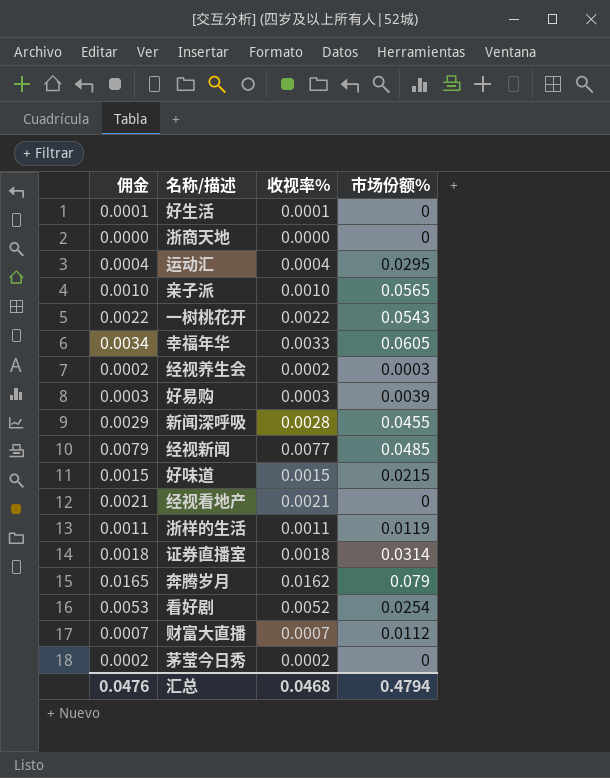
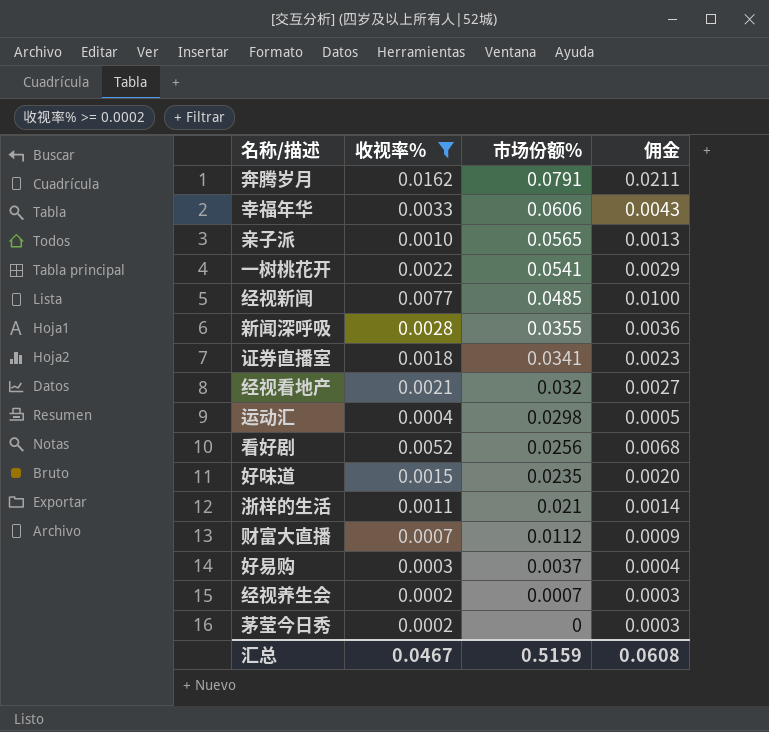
filter: none -> 收视率% >= 0.0002
row order: none -> 市场份额% descending
column 佣金 | formula: [收视率%] * 1.02 -> [收视率%] * 1.3
column 佣金 | position: 1 -> 4
奔腾岁月 | 市场份额%: 0.079 -> 0.0791
幸福年华 | 市场份额%: 0.0605 -> 0.0606
一树桃花开 | 市场份额%: 0.0543 -> 0.0541
新闻深呼吸 | 市场份额%: 0.0455 -> 0.0355
证券直播室 | 市场份额%: 0.0314 -> 0.0341
经视看地产 | 市场份额%: 0 -> 0.032
运动汇 | 市场份额%: 0.0295 -> 0.0298
看好剧 | 市场份额%: 0.0254 -> 0.0256
好味道 | 市场份额%: 0.0215 -> 0.0235
浙样的生活 | 市场份额%: 0.0119 -> 0.021
好易购 | 市场份额%: 0.0039 -> 0.0037
经视养生会 | 市场份额%: 0.0003 -> 0.0007
汇总 | 收视率%: 0.0468 -> 0.0467
汇总 | 市场份额%: 0.4794 -> 0.5159
汇总 | 佣金: 0.0476 -> 0.0608

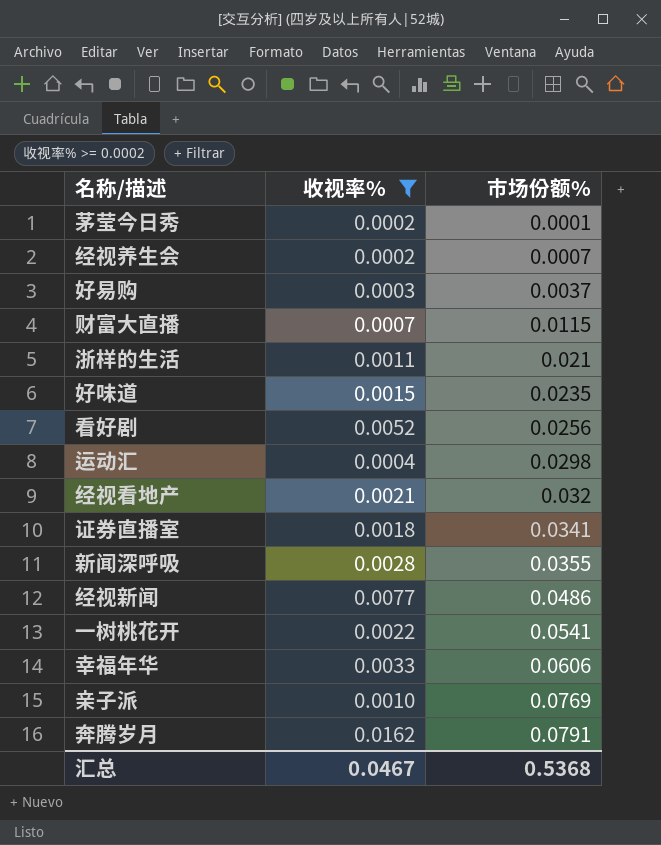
row order: 市场份额% descending -> 市场份额% ascending
column 佣金 | formula: [收视率%] * 1.3 -> none
茅莹今日秀 | 市场份额%: 0 -> 0.0001
财富大直播 | 市场份额%: 0.0112 -> 0.0115
经视新闻 | 市场份额%: 0.0485 -> 0.0486
亲子派 | 市场份额%: 0.0565 -> 0.0769
汇总 | 市场份额%: 0.5159 -> 0.5368

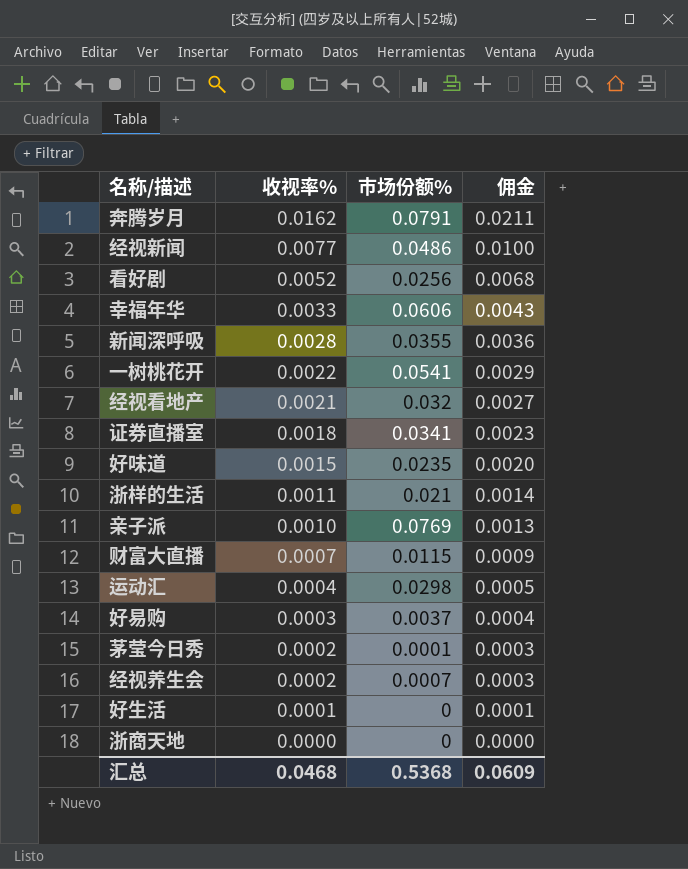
filter: 收视率% >= 0.0002 -> none
row order: 市场份额% ascending -> 收视率% descending
column 佣金 | formula: none -> [收视率%] * 1.3
汇总 | 收视率%: 0.0467 -> 0.0468

